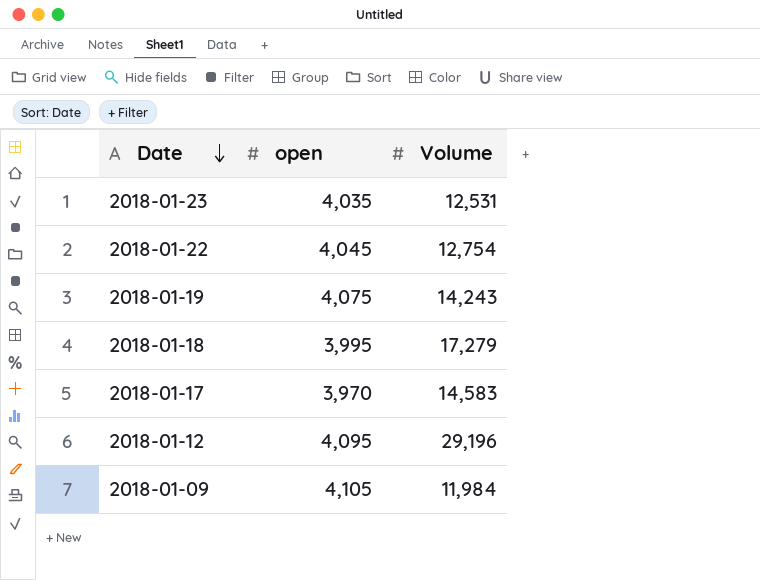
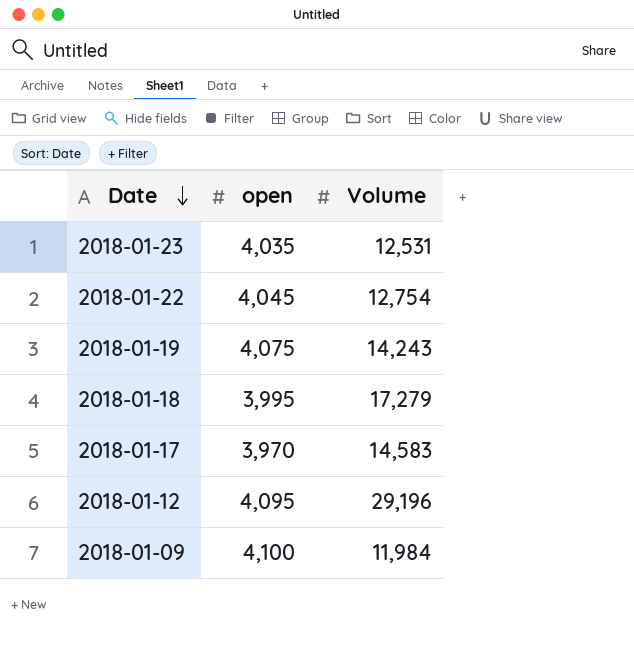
2018-01-09 | open: 4,105 -> 4,100

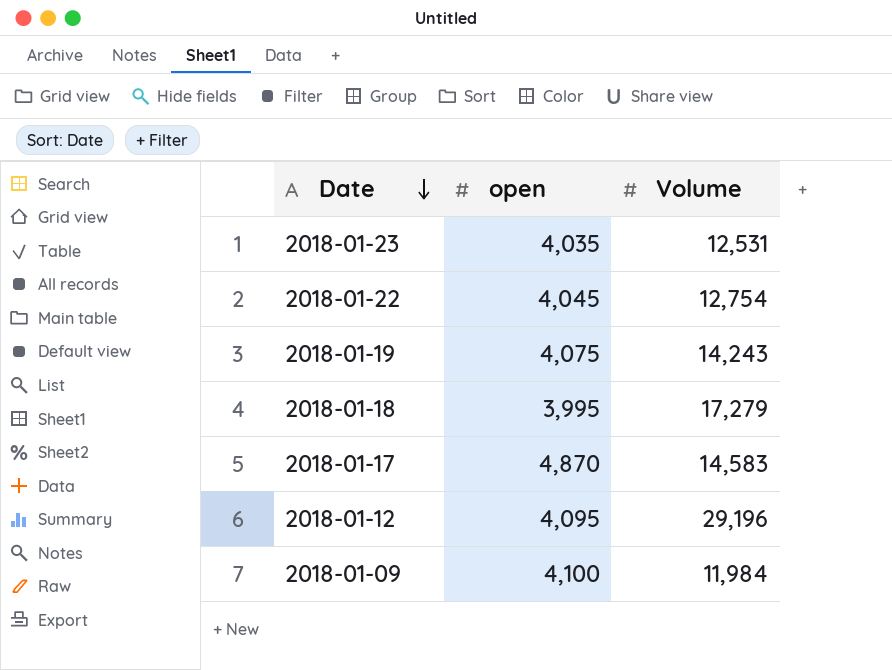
2018-01-17 | open: 3,970 -> 4,870

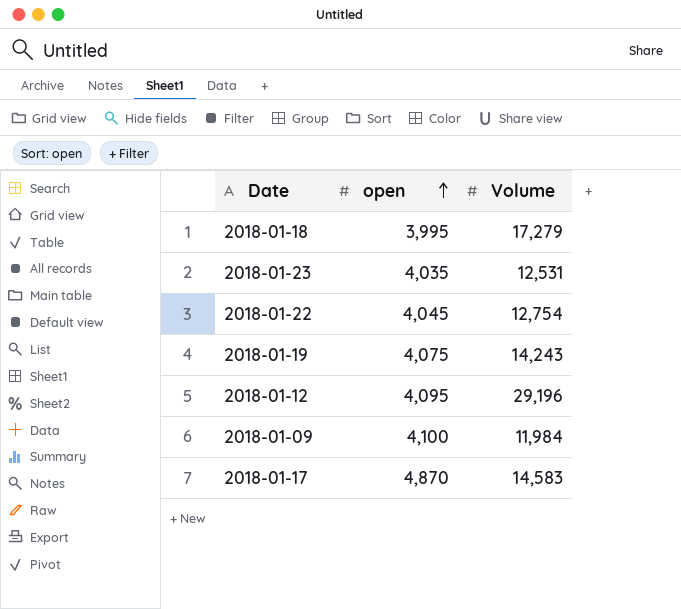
row order: Date descending -> open ascending

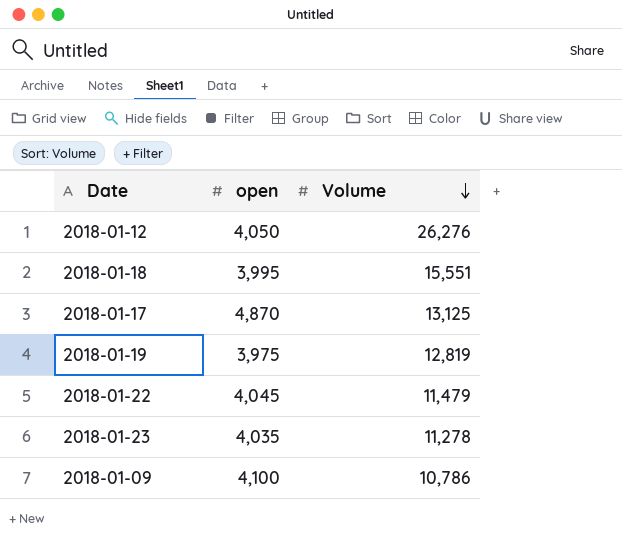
row order: open ascending -> Volume descending
2018-01-12 | open: 4,095 -> 4,050
2018-01-12 | Volume: 29,196 -> 26,276
2018-01-18 | Volume: 17,279 -> 15,551
2018-01-17 | Volume: 14,583 -> 13,125
2018-01-19 | open: 4,075 -> 3,975
2018-01-19 | Volume: 14,243 -> 12,819
2018-01-22 | Volume: 12,754 -> 11,479
2018-01-23 | Volume: 12,531 -> 11,278
2018-01-09 | Volume: 11,984 -> 10,786

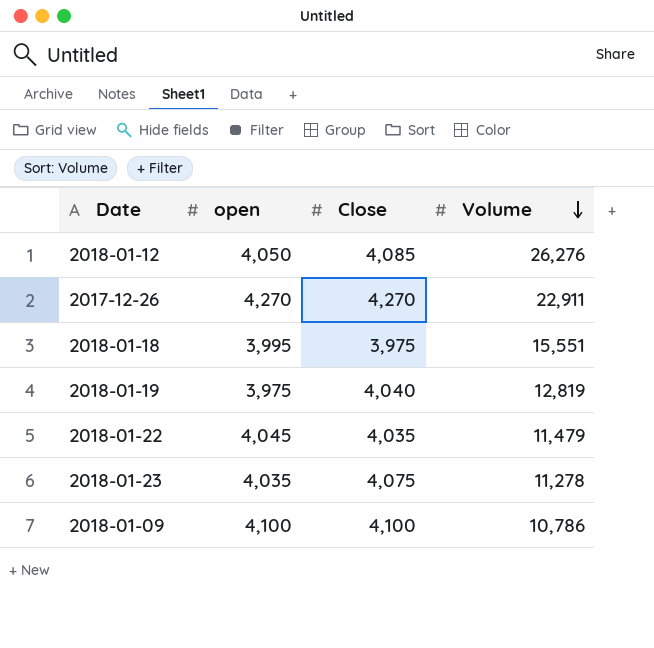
column Close | position: none -> 3
row 2018-01-17: 4,870 | 13,125 -> none
row 2017-12-26: none -> 4,270 | 4,270 | 22,911

